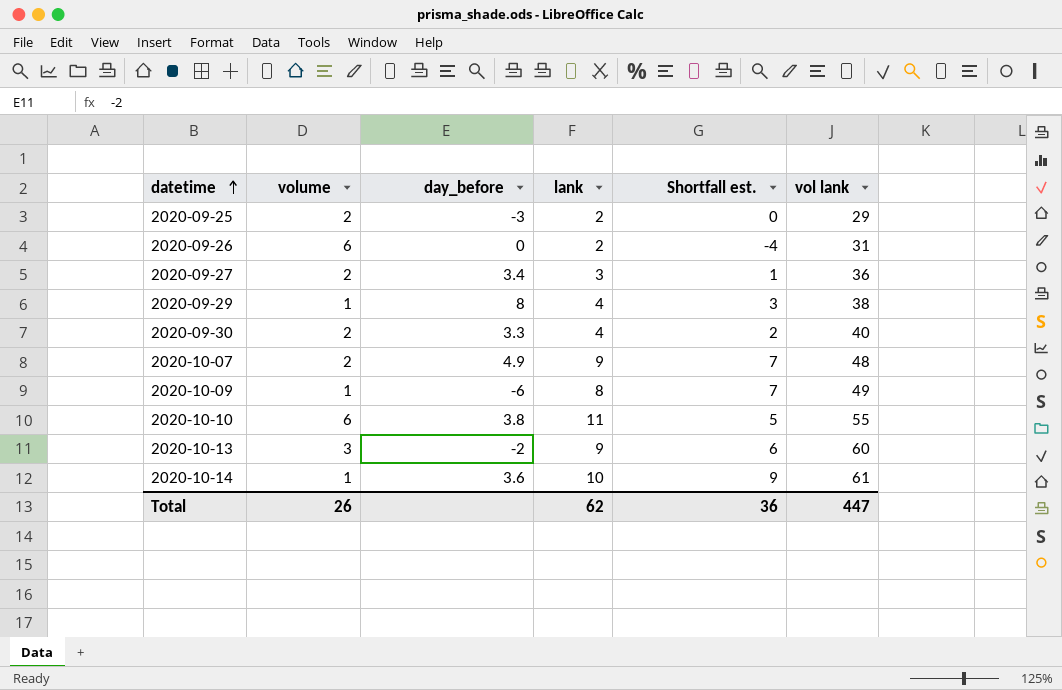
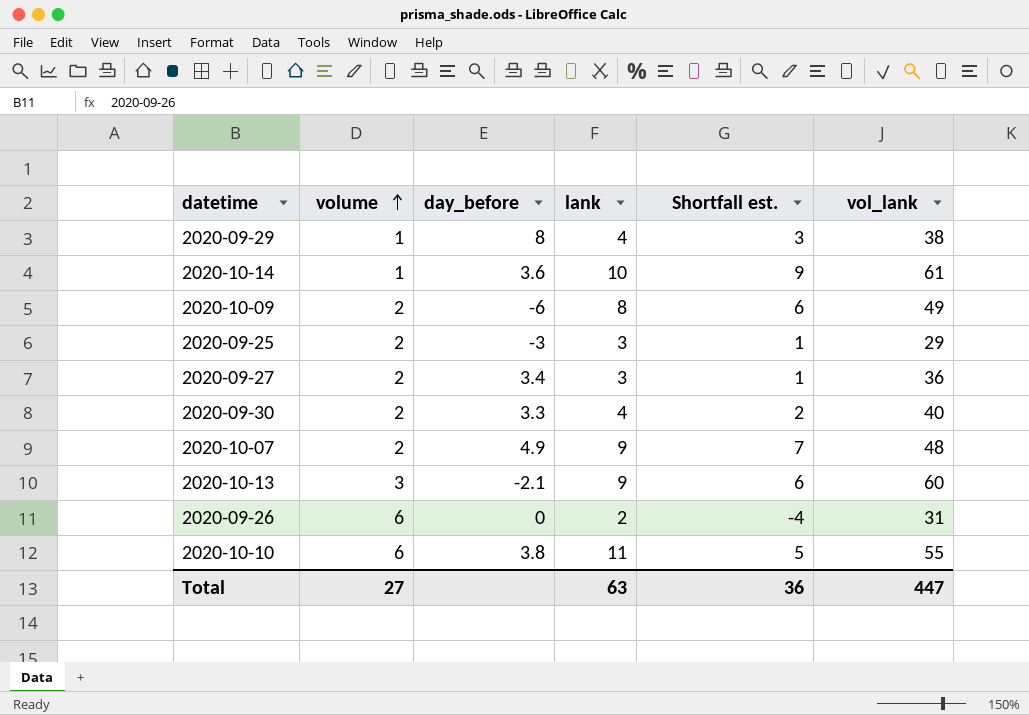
row order: datetime ascending -> volume ascending
column name: vol lank -> vol_lank
2020-10-09 | volume: 1 -> 2
2020-10-09 | Shortfall est.: 7 -> 6
2020-09-25 | lank: 2 -> 3
2020-09-25 | Shortfall est.: 0 -> 1
2020-10-13 | day_before: -2 -> -2.1
Total | volume: 26 -> 27
Total | lank: 62 -> 63

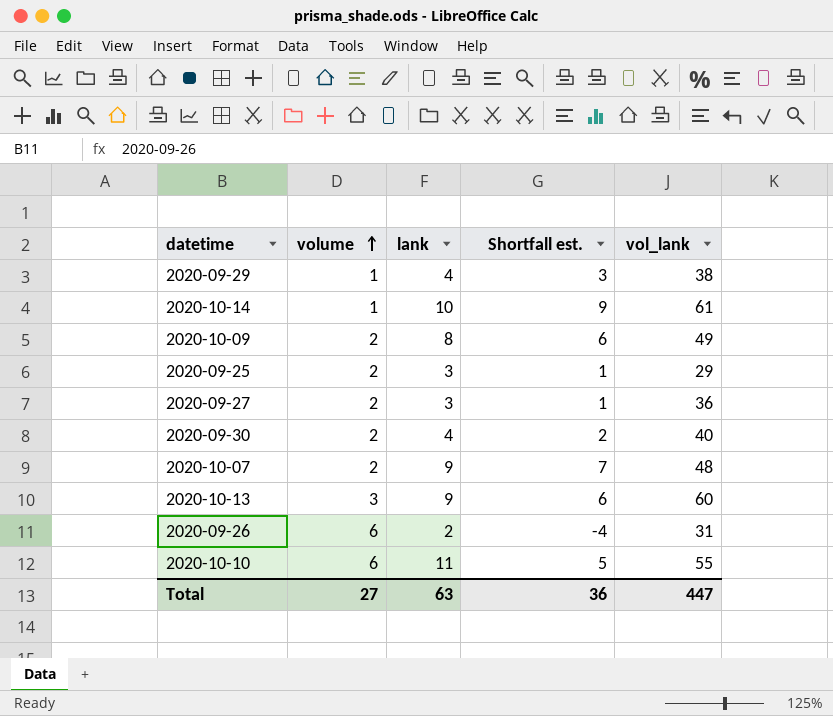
column day_before | position: 3 -> none

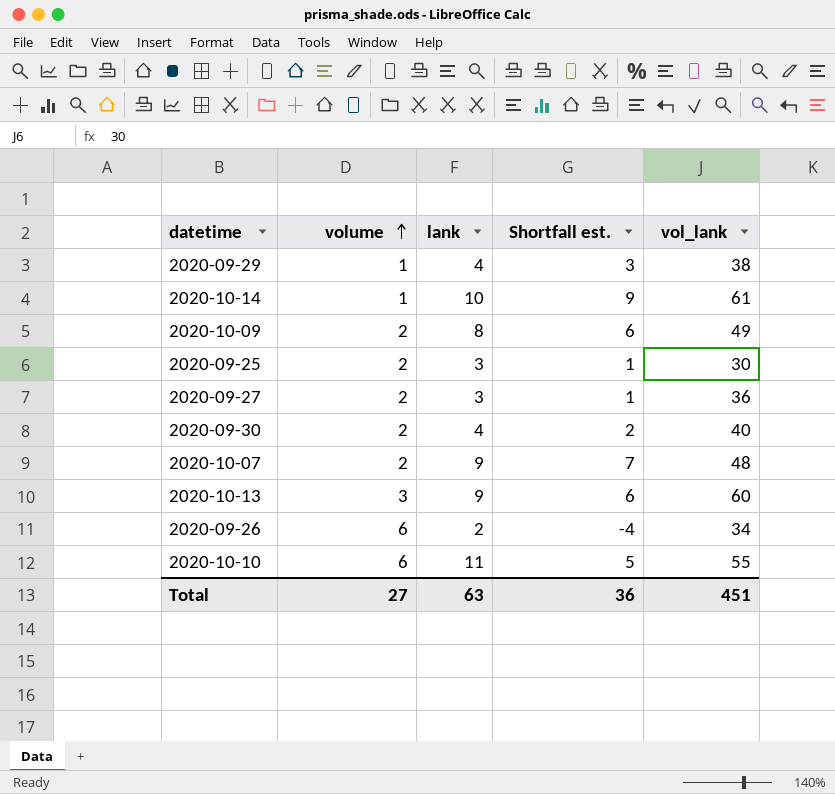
2020-09-25 | vol_lank: 29 -> 30
2020-09-26 | vol_lank: 31 -> 34
Total | vol_lank: 447 -> 451

